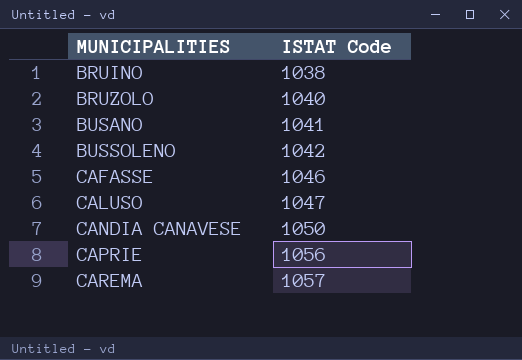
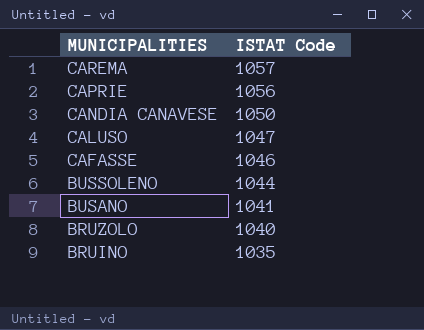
row order: MUNICIPALITIES ascending -> MUNICIPALITIES descending
BUSSOLENO | ISTAT Code: 1042 -> 1044
BRUINO | ISTAT Code: 1038 -> 1035

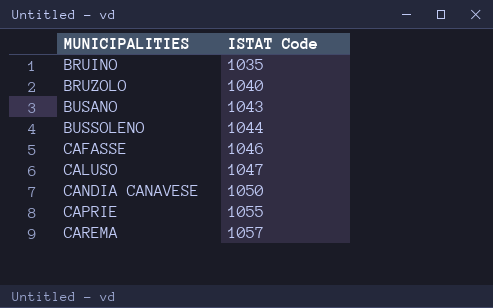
row order: MUNICIPALITIES descending -> MUNICIPALITIES ascending
BUSANO | ISTAT Code: 1041 -> 1043
CAPRIE | ISTAT Code: 1056 -> 1055

